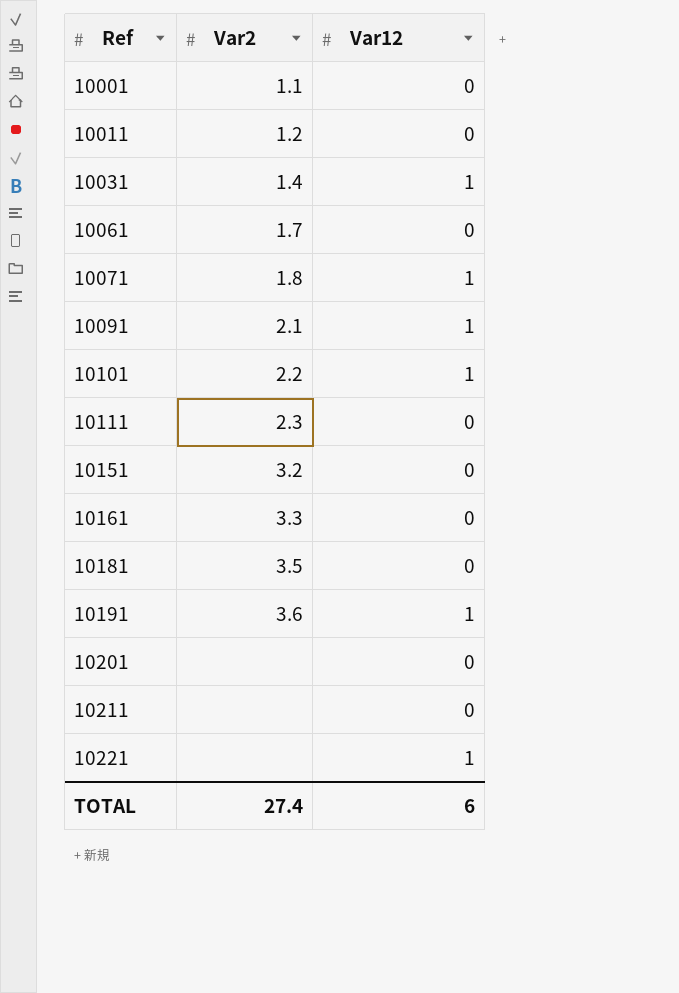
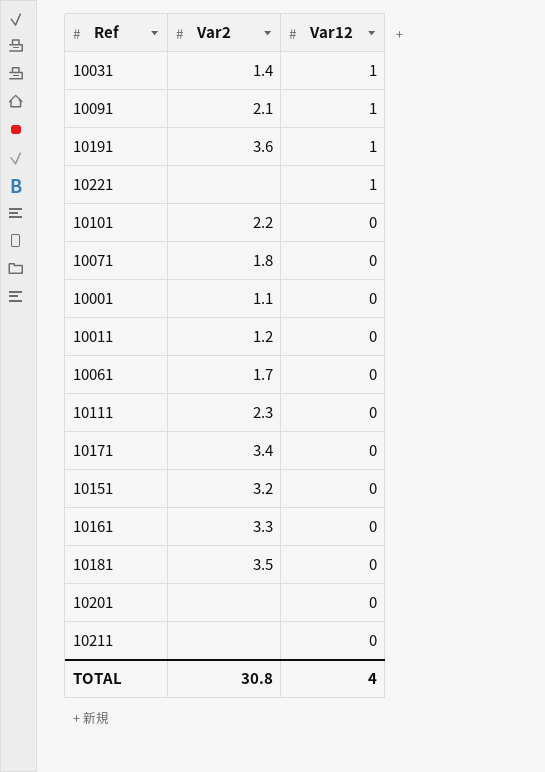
row order: Ref ascending -> Var12 descending
10101 | Var12: 1 -> 0
10071 | Var12: 1 -> 0
row 10171: none -> 3.4 | 0
TOTAL | Var2: 27.4 -> 30.8
TOTAL | Var12: 6 -> 4

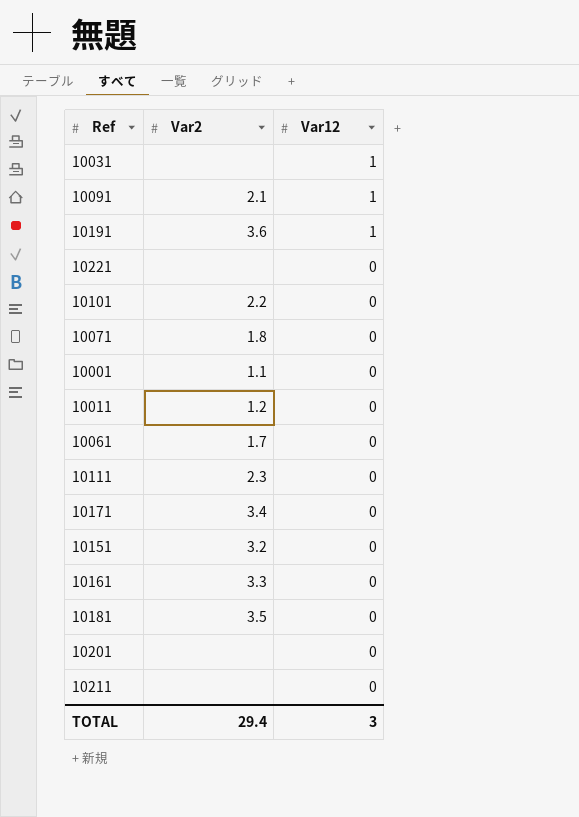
10031 | Var2: 1.4 -> none
10221 | Var12: 1 -> 0
TOTAL | Var2: 30.8 -> 29.4
TOTAL | Var12: 4 -> 3

